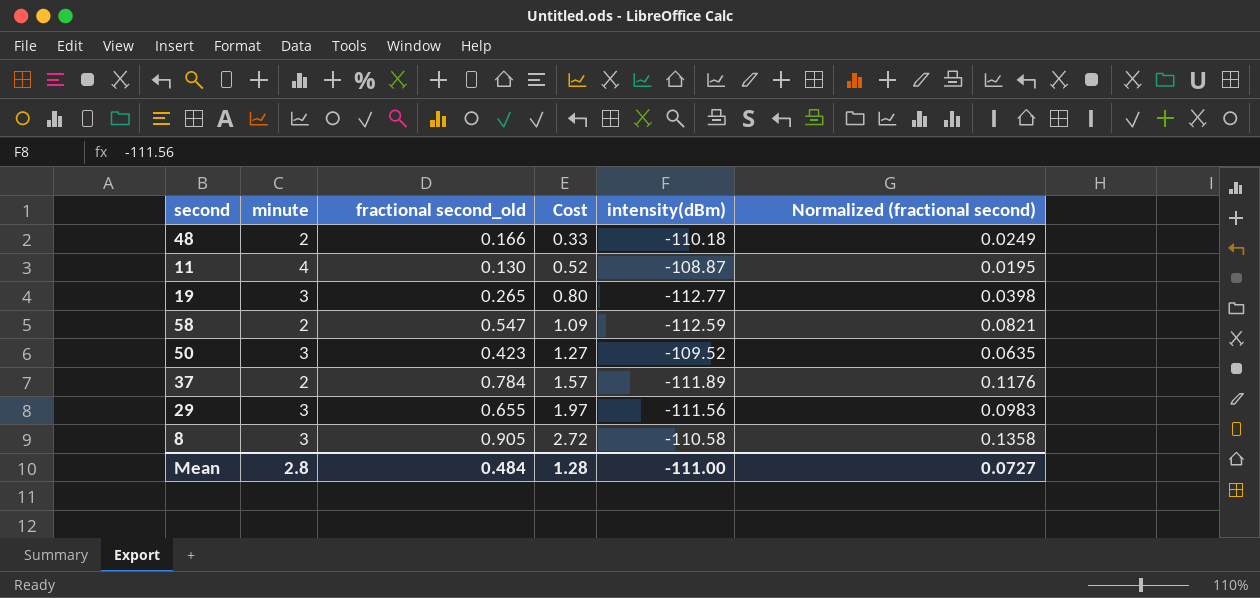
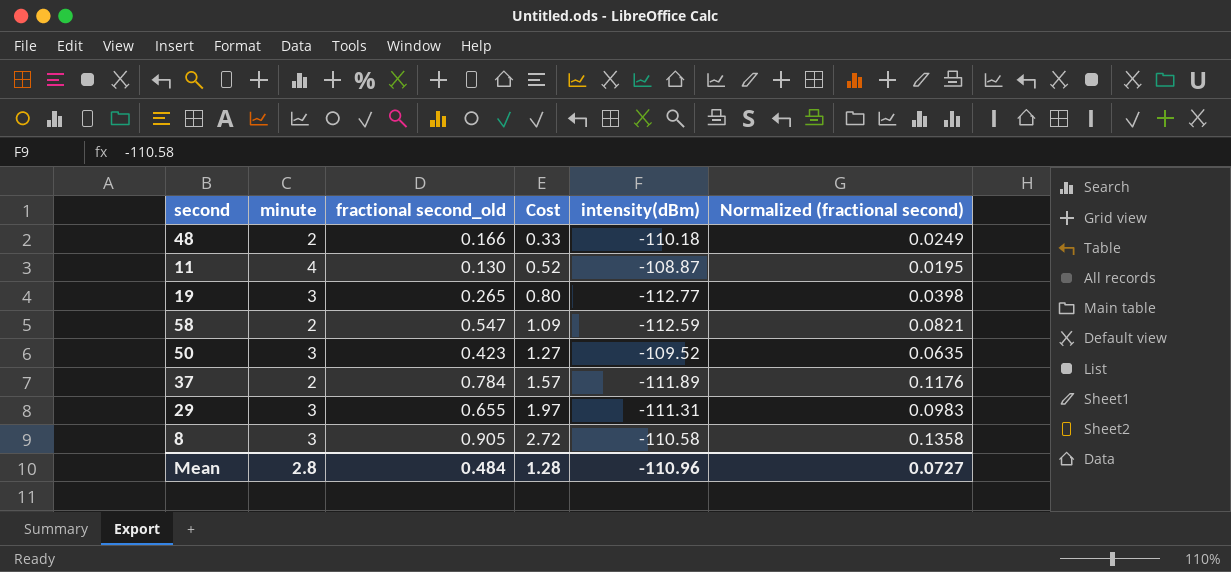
29 | intensity(dBm): -111.56 -> -111.31
Mean | intensity(dBm): -111.00 -> -110.96

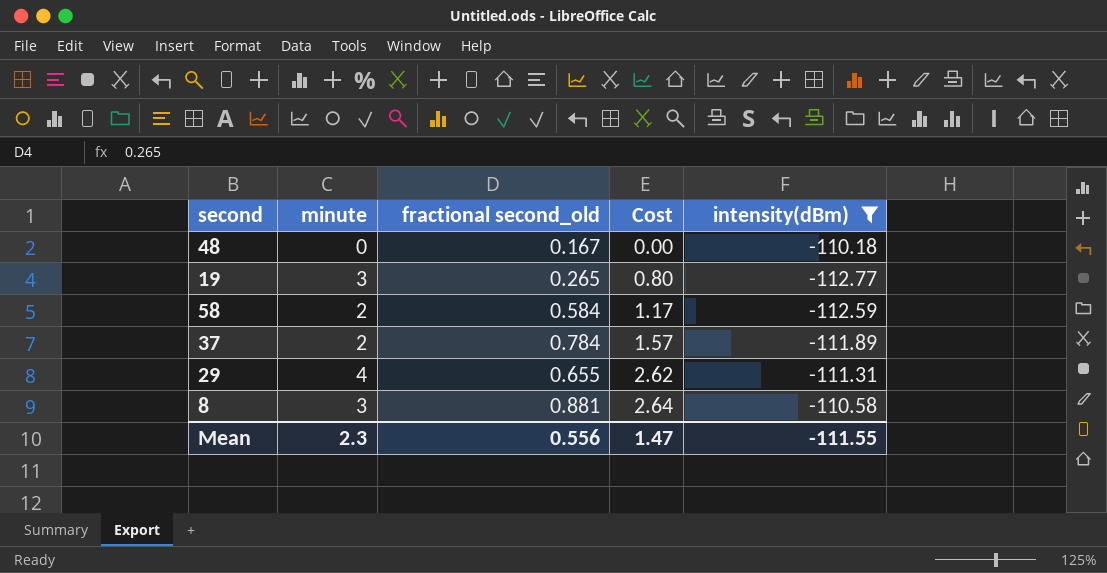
filter: none -> intensity(dBm) <= -110.18
column Normalized (fractional second) | formula: [fractional second_old] * 0.15 -> none
48 | minute: 2 -> 0
48 | fractional second_old: 0.166 -> 0.167
48 | Cost: 0.33 -> 0.00
58 | fractional second_old: 0.547 -> 0.584
58 | Cost: 1.09 -> 1.17
29 | minute: 3 -> 4
29 | Cost: 1.97 -> 2.62
8 | fractional second_old: 0.905 -> 0.881
8 | Cost: 2.72 -> 2.64
Mean | minute: 2.8 -> 2.3
Mean | fractional second_old: 0.484 -> 0.556
Mean | Cost: 1.28 -> 1.47
Mean | intensity(dBm): -110.96 -> -111.55

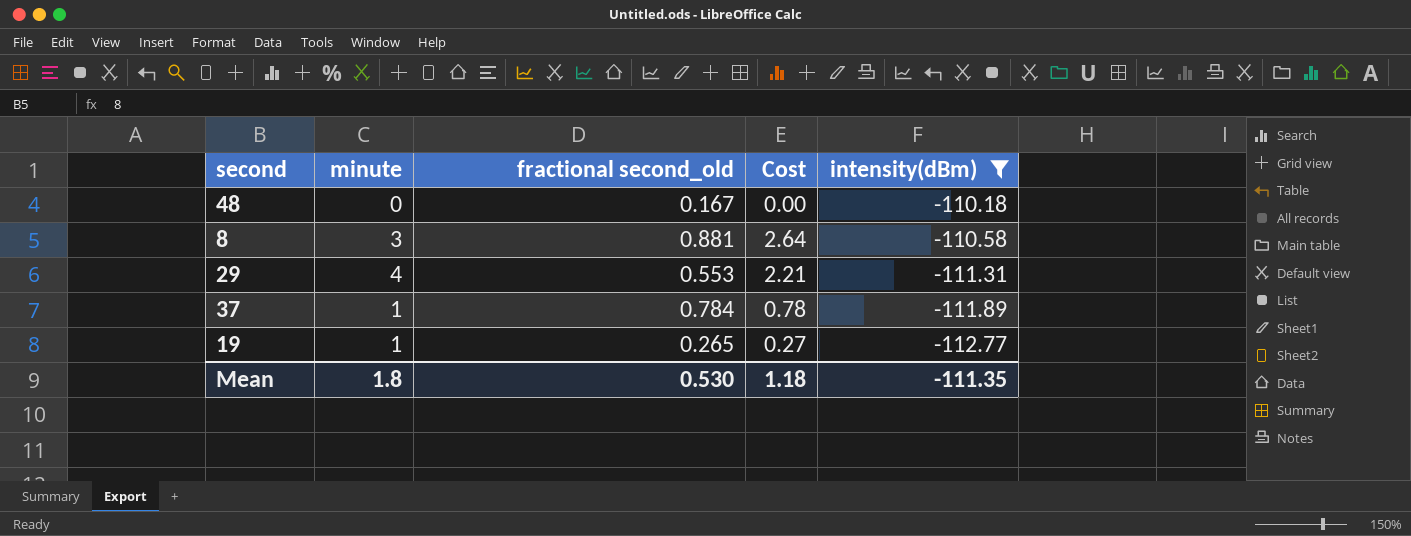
row order: Cost ascending -> intensity(dBm) descending
row 58: 2 | 0.584 | 1.17 | -112.59 -> none
29 | fractional second_old: 0.655 -> 0.553
29 | Cost: 2.62 -> 2.21
37 | minute: 2 -> 1
37 | Cost: 1.57 -> 0.78
19 | minute: 3 -> 1
19 | Cost: 0.80 -> 0.27
Mean | minute: 2.3 -> 1.8
Mean | fractional second_old: 0.556 -> 0.530
Mean | Cost: 1.47 -> 1.18
Mean | intensity(dBm): -111.55 -> -111.35

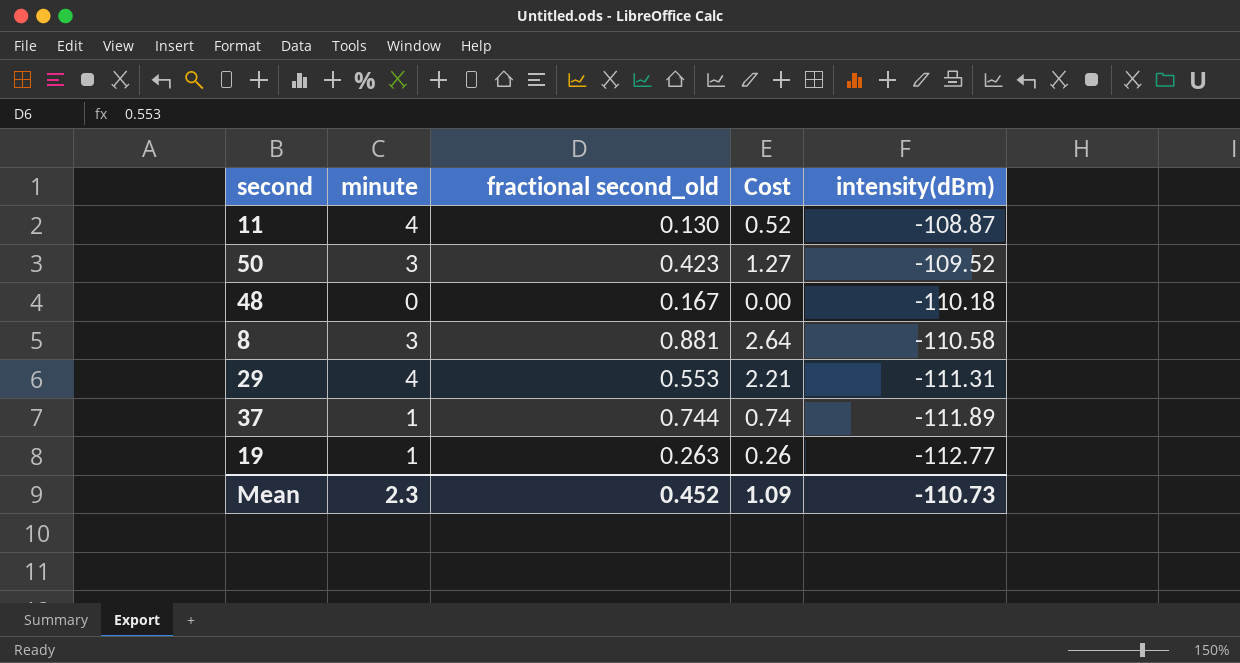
filter: intensity(dBm) <= -110.18 -> none
37 | fractional second_old: 0.784 -> 0.744
37 | Cost: 0.78 -> 0.74
19 | fractional second_old: 0.265 -> 0.263
19 | Cost: 0.27 -> 0.26
Mean | minute: 1.8 -> 2.3
Mean | fractional second_old: 0.530 -> 0.452
Mean | Cost: 1.18 -> 1.09
Mean | intensity(dBm): -111.35 -> -110.73

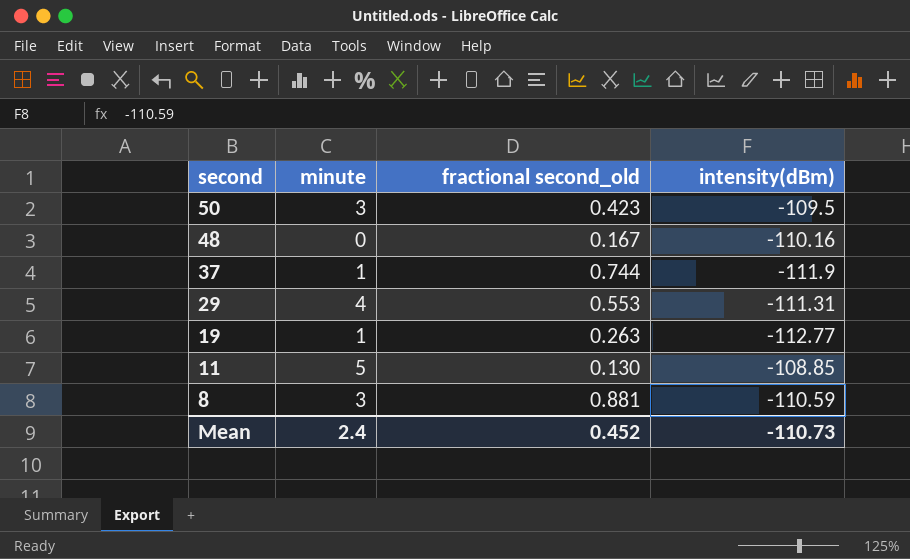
row order: intensity(dBm) descending -> second descending
column Cost | formula: [minute] * [fractional second_old] -> none
50 | intensity(dBm): -109.52 -> -109.5
48 | intensity(dBm): -110.18 -> -110.16
37 | intensity(dBm): -111.89 -> -111.9
11 | minute: 4 -> 5
11 | intensity(dBm): -108.87 -> -108.85
8 | intensity(dBm): -110.58 -> -110.59
Mean | minute: 2.3 -> 2.4

